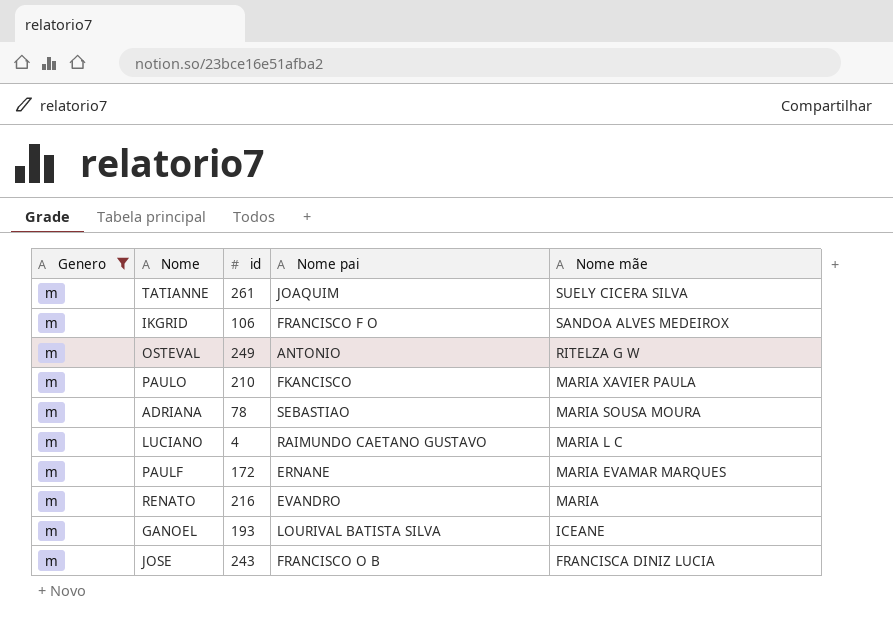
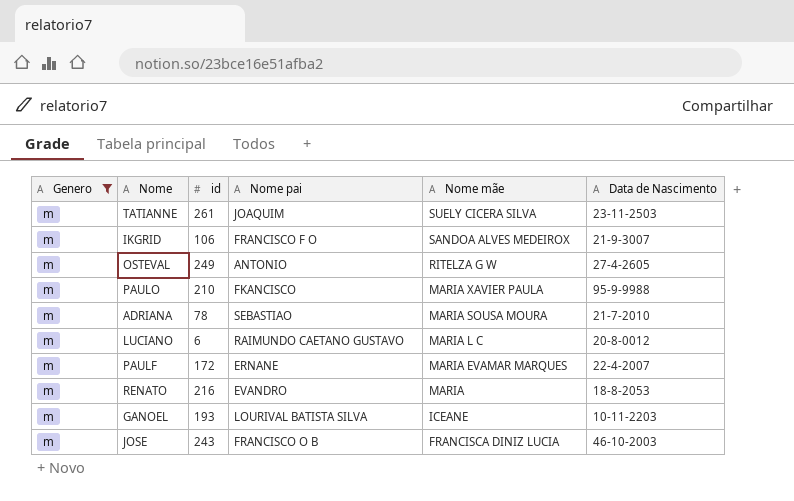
column Data de Nascimento | position: none -> 6
LUCIANO | id: 4 -> 6

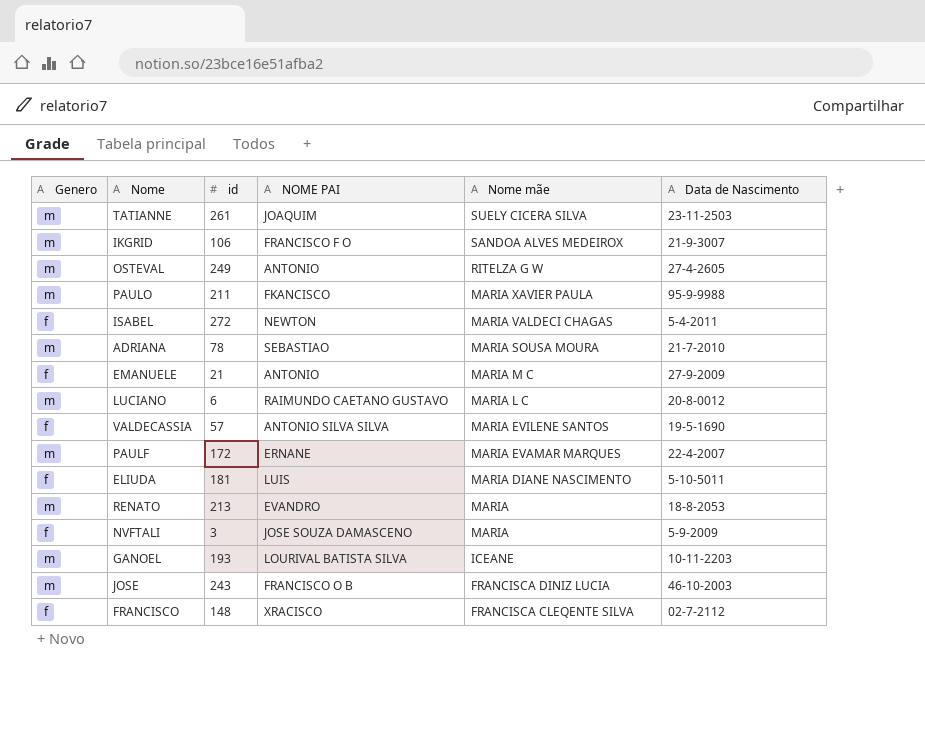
filter: Genero = m -> none
column name: Nome pai -> NOME PAI
PAULO | id: 210 -> 211
RENATO | id: 216 -> 213

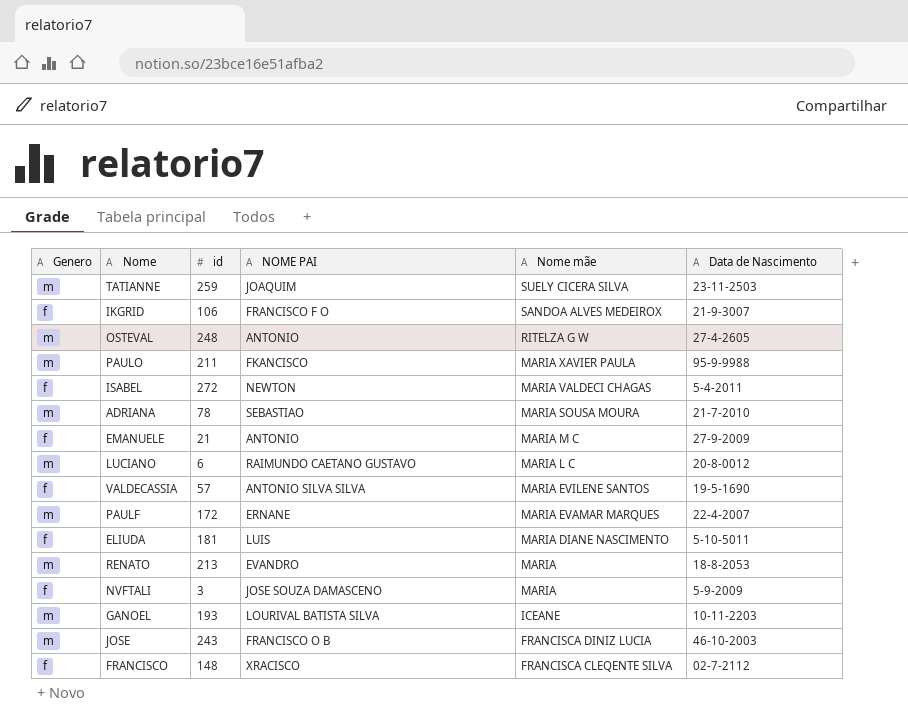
TATIANNE | id: 261 -> 259
IKGRID | Genero: m -> f
OSTEVAL | id: 249 -> 248

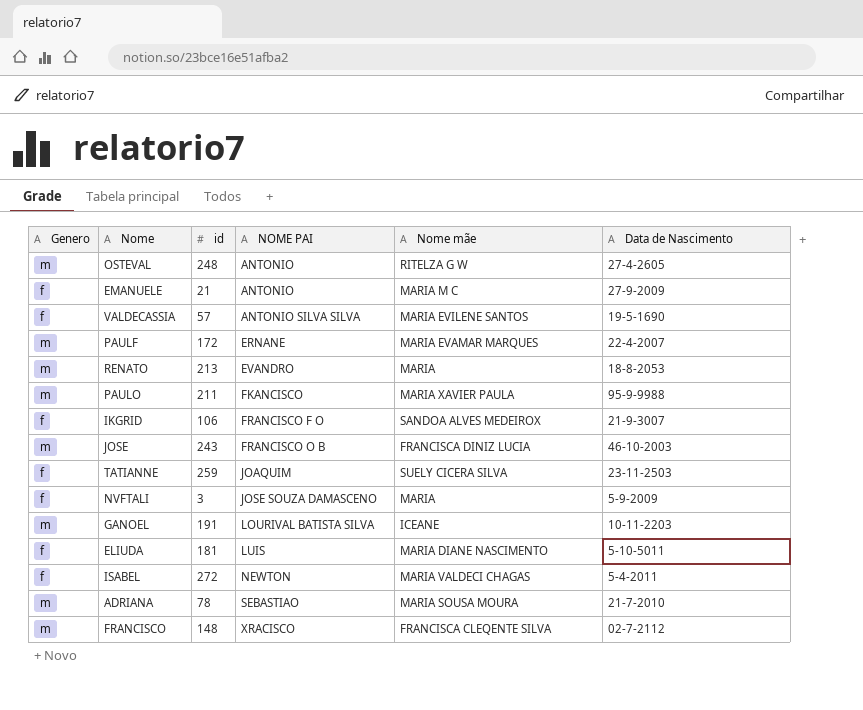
row order: Nome mãe descending -> NOME PAI ascending
row LUCIANO: m | 6 | RAIMUNDO CAETANO GUSTAVO | MARIA L C | 20-8-0012 -> none
TATIANNE | Genero: m -> f
GANOEL | id: 193 -> 191
FRANCISCO | Genero: f -> m

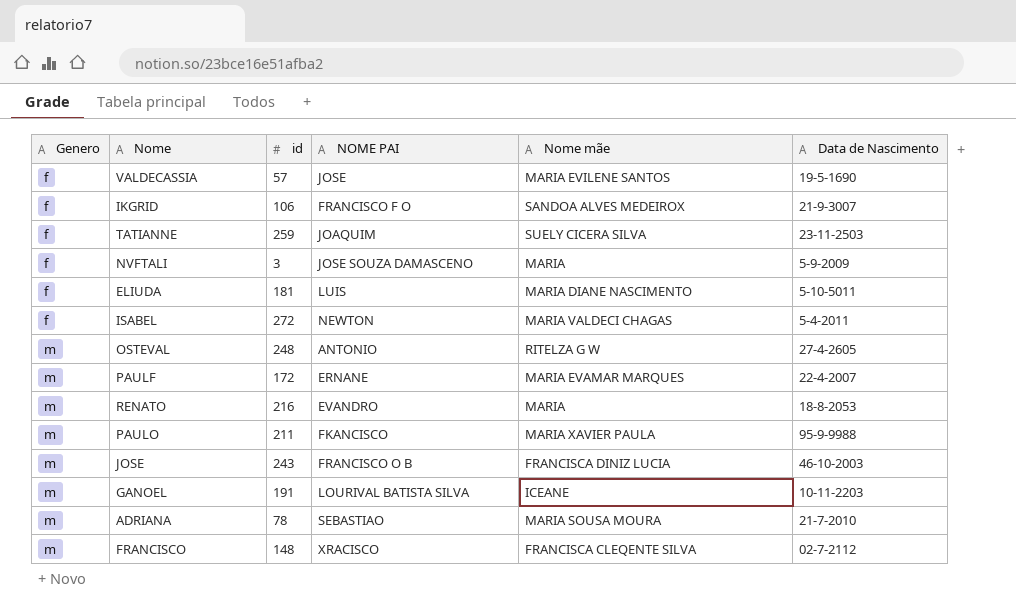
row order: NOME PAI ascending -> Genero ascending
row EMANUELE: f | 21 | ANTONIO | MARIA M C | 27-9-2009 -> none
VALDECASSIA | NOME PAI: ANTONIO SILVA SILVA -> JOSE
RENATO | id: 213 -> 216

